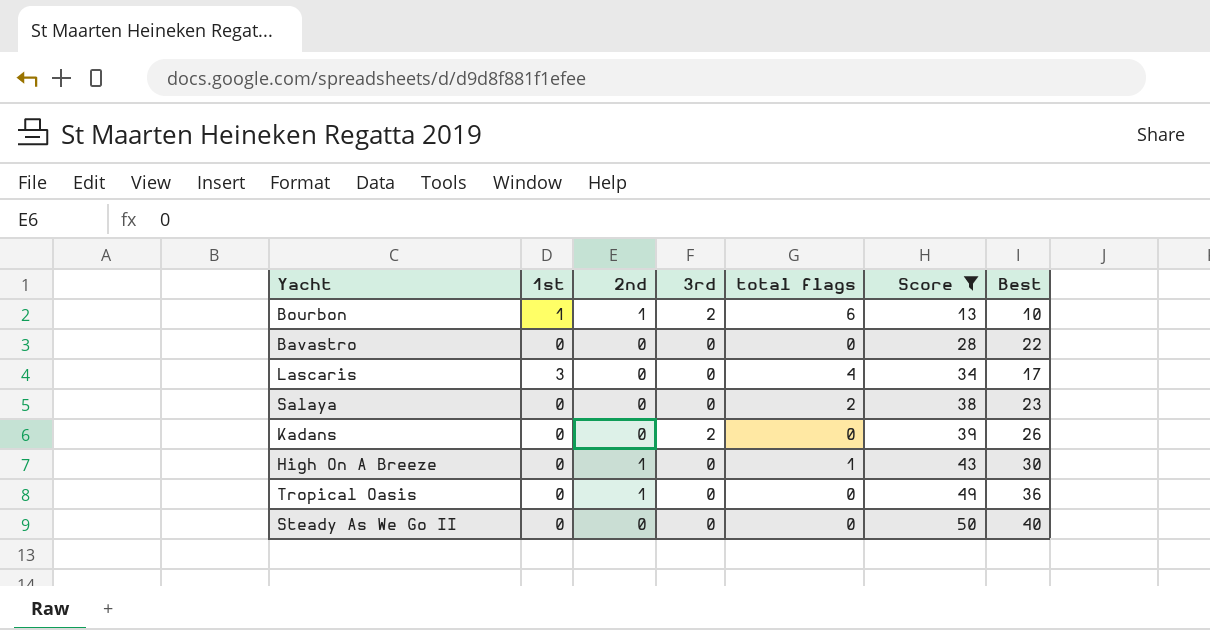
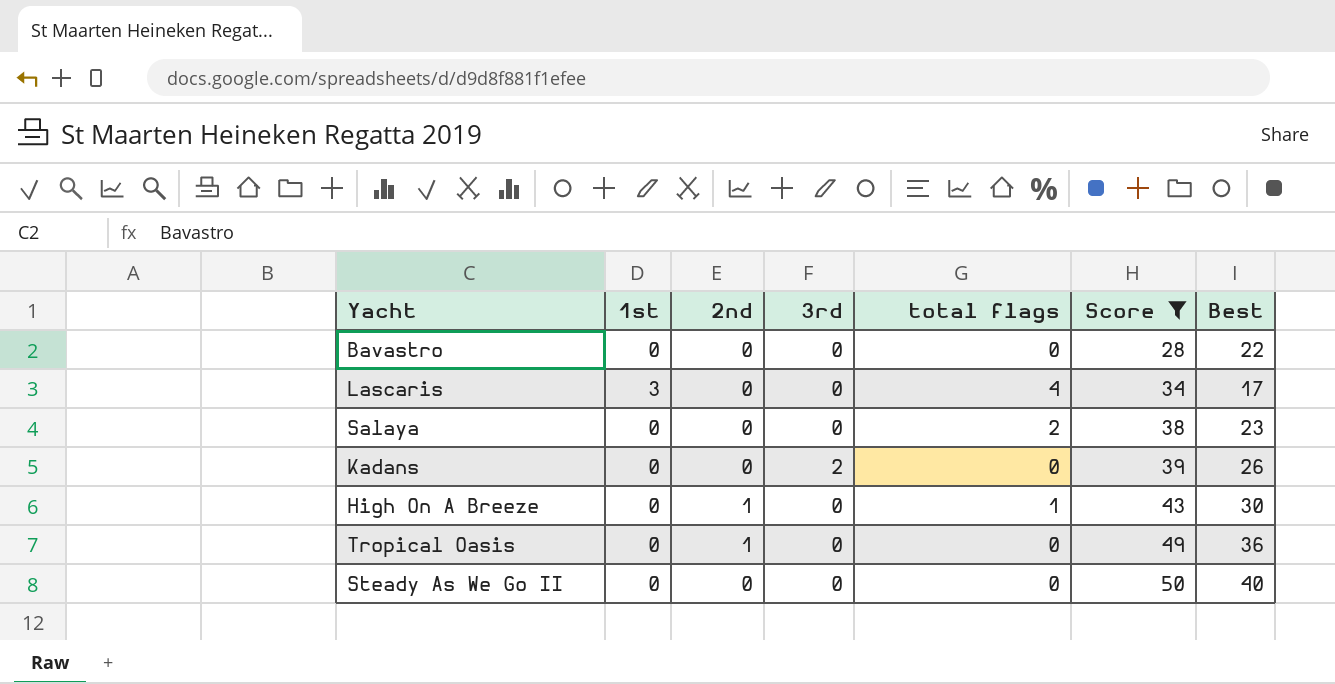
row Bourbon: 1 | 1 | 2 | 6 | 13 | 10 -> none

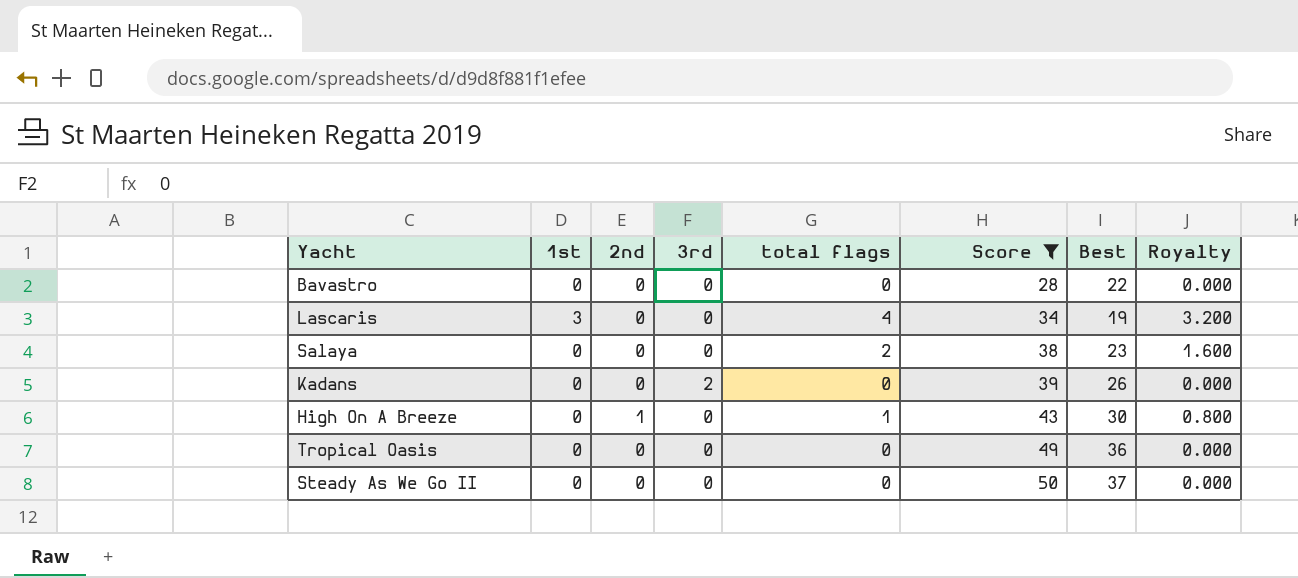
column Royalty | formula: none -> [total flags] * 0.8
Lascaris | Best: 17 -> 19
Tropical Oasis | 2nd: 1 -> 0
Steady As We Go II | Best: 40 -> 37

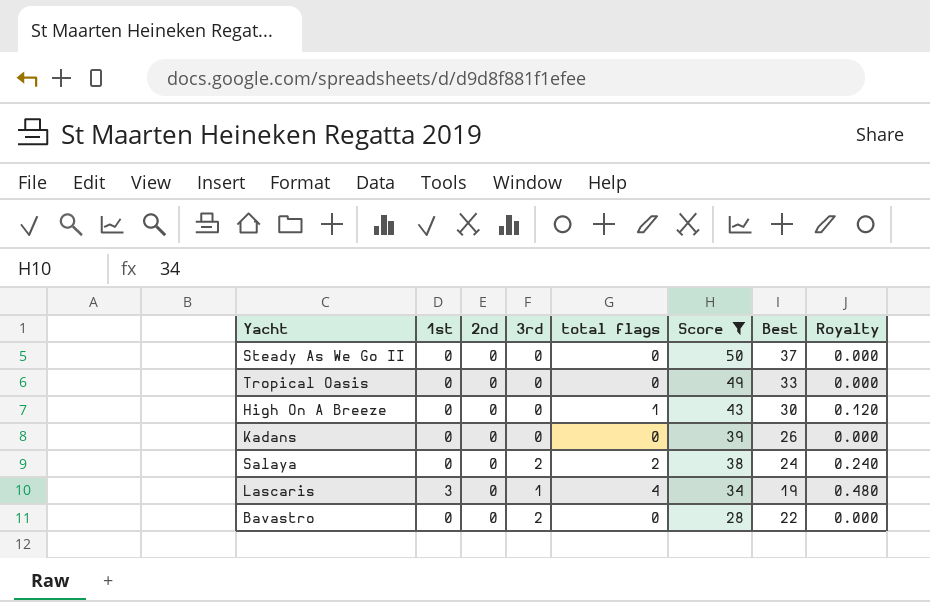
row order: Score ascending -> Score descending
column Royalty | formula: [total flags] * 0.8 -> [total flags] * 0.12
Tropical Oasis | Best: 36 -> 33
High On A Breeze | 2nd: 1 -> 0
Kadans | 3rd: 2 -> 0
Salaya | 3rd: 0 -> 2
Salaya | Best: 23 -> 24
Lascaris | 3rd: 0 -> 1
Bavastro | 3rd: 0 -> 2

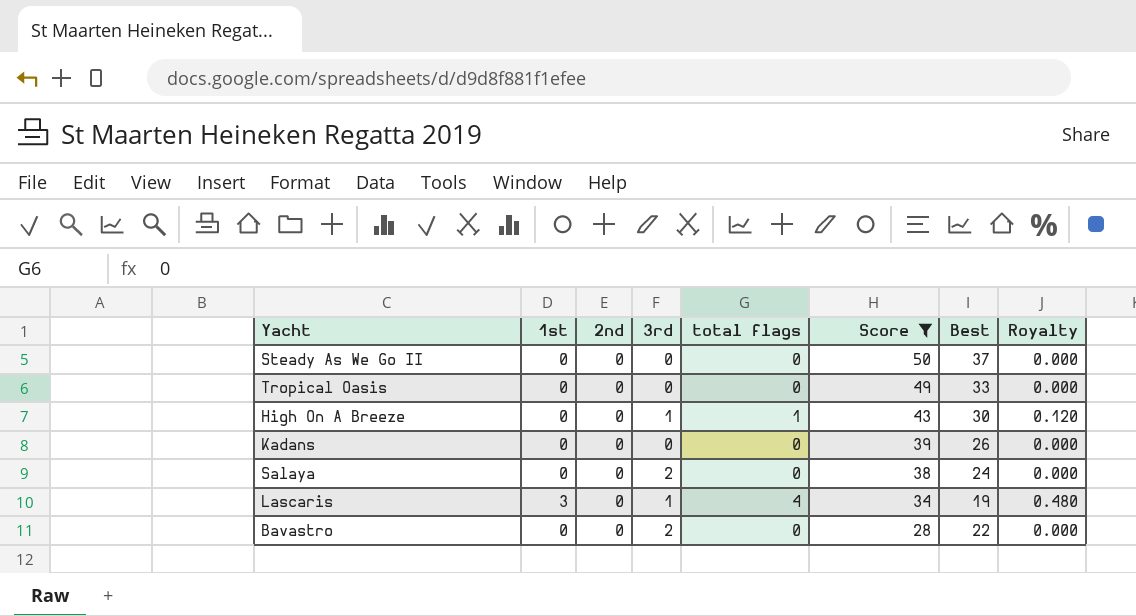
High On A Breeze | 3rd: 0 -> 1
Salaya | total flags: 2 -> 0
Salaya | Royalty: 0.240 -> 0.000

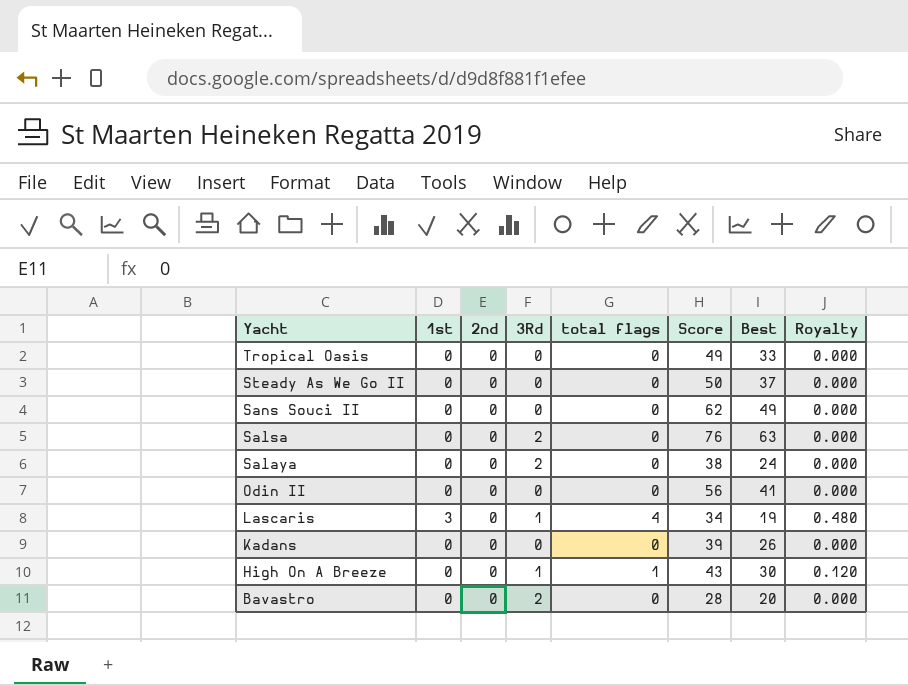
filter: Score <= 50 -> none
row order: Score descending -> Yacht descending
column name: 3rd -> 3Rd
Bavastro | Best: 22 -> 20

